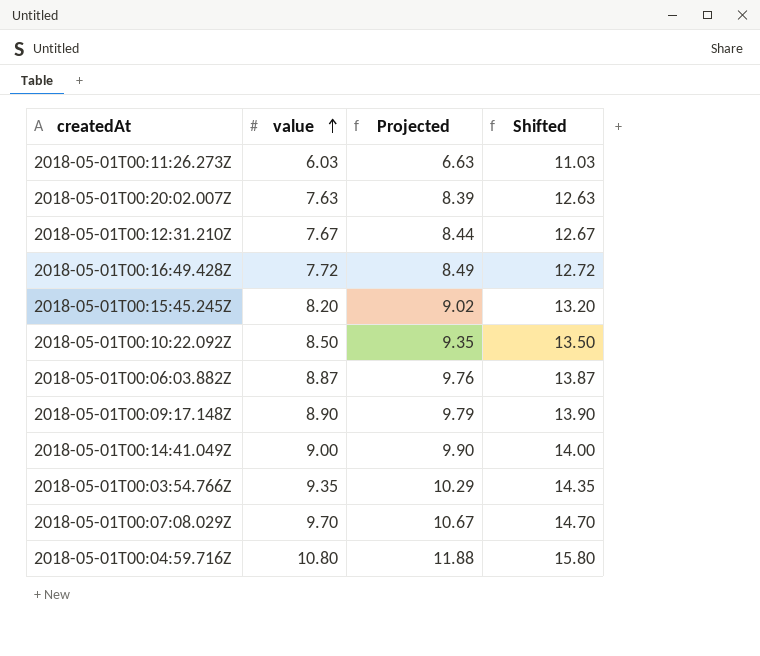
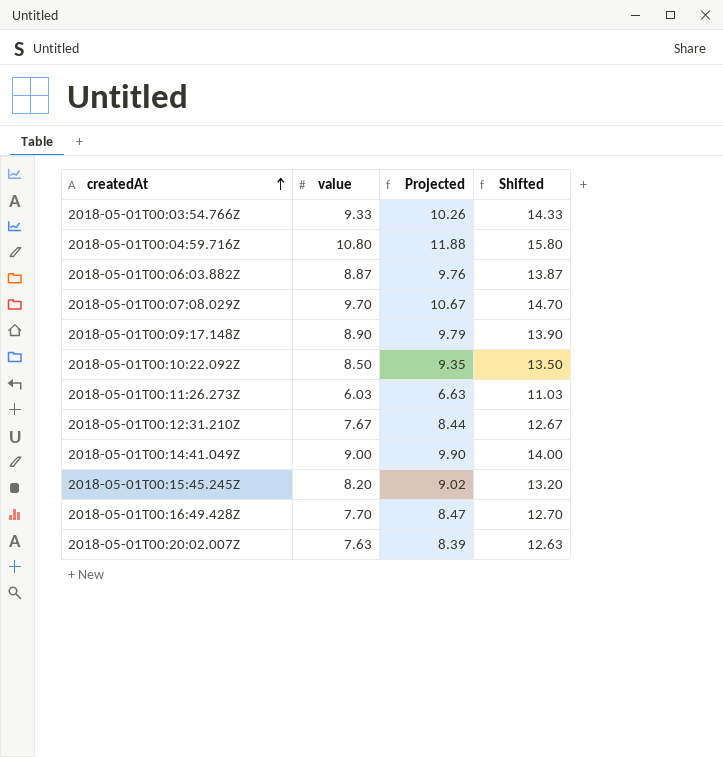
row order: value ascending -> createdAt ascending
2018-05-01T00:03:54.766Z | value: 9.35 -> 9.33
2018-05-01T00:03:54.766Z | Projected: 10.29 -> 10.26
2018-05-01T00:03:54.766Z | Shifted: 14.35 -> 14.33
2018-05-01T00:16:49.428Z | value: 7.72 -> 7.70
2018-05-01T00:16:49.428Z | Projected: 8.49 -> 8.47
2018-05-01T00:16:49.428Z | Shifted: 12.72 -> 12.70

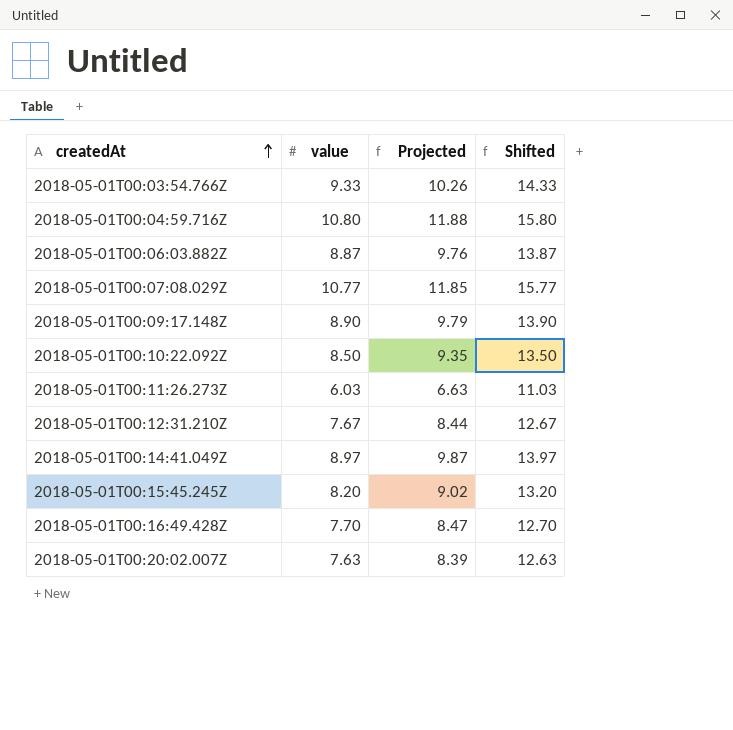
2018-05-01T00:07:08.029Z | value: 9.70 -> 10.77
2018-05-01T00:07:08.029Z | Projected: 10.67 -> 11.85
2018-05-01T00:07:08.029Z | Shifted: 14.70 -> 15.77
2018-05-01T00:14:41.049Z | value: 9.00 -> 8.97
2018-05-01T00:14:41.049Z | Projected: 9.90 -> 9.87
2018-05-01T00:14:41.049Z | Shifted: 14.00 -> 13.97

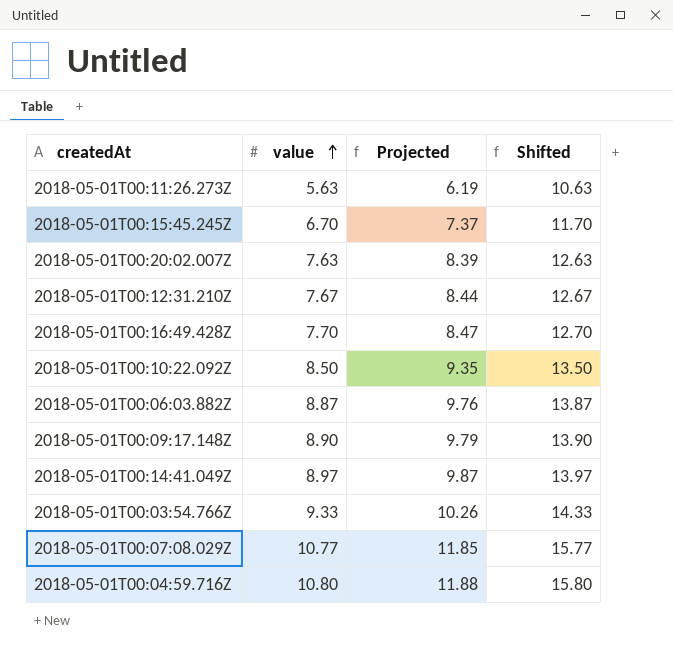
row order: createdAt ascending -> value ascending
2018-05-01T00:11:26.273Z | value: 6.03 -> 5.63
2018-05-01T00:11:26.273Z | Projected: 6.63 -> 6.19
2018-05-01T00:11:26.273Z | Shifted: 11.03 -> 10.63
2018-05-01T00:15:45.245Z | value: 8.20 -> 6.70
2018-05-01T00:15:45.245Z | Projected: 9.02 -> 7.37
2018-05-01T00:15:45.245Z | Shifted: 13.20 -> 11.70

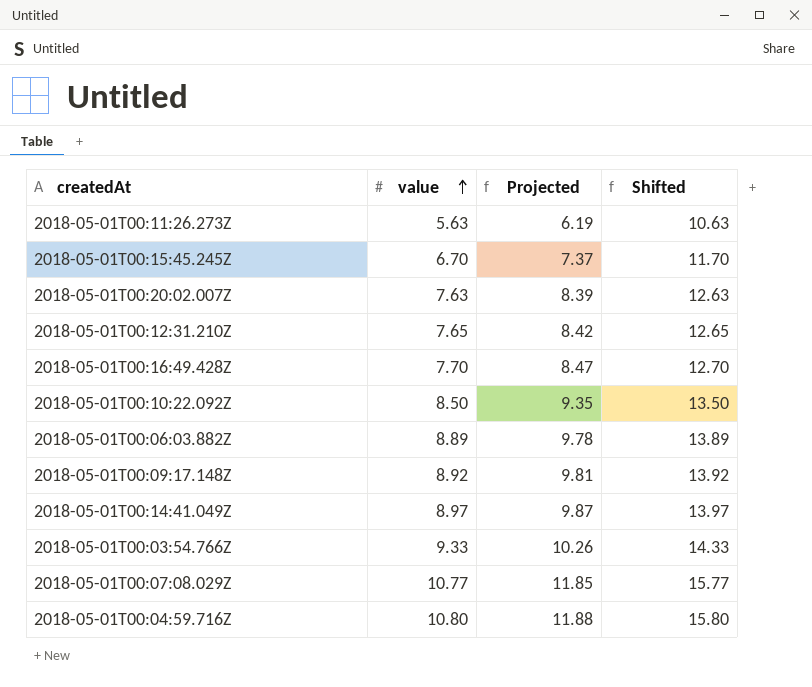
2018-05-01T00:12:31.210Z | value: 7.67 -> 7.65
2018-05-01T00:12:31.210Z | Projected: 8.44 -> 8.42
2018-05-01T00:12:31.210Z | Shifted: 12.67 -> 12.65
2018-05-01T00:06:03.882Z | value: 8.87 -> 8.89
2018-05-01T00:06:03.882Z | Projected: 9.76 -> 9.78
2018-05-01T00:06:03.882Z | Shifted: 13.87 -> 13.89
2018-05-01T00:09:17.148Z | value: 8.90 -> 8.92
2018-05-01T00:09:17.148Z | Projected: 9.79 -> 9.81
2018-05-01T00:09:17.148Z | Shifted: 13.90 -> 13.92

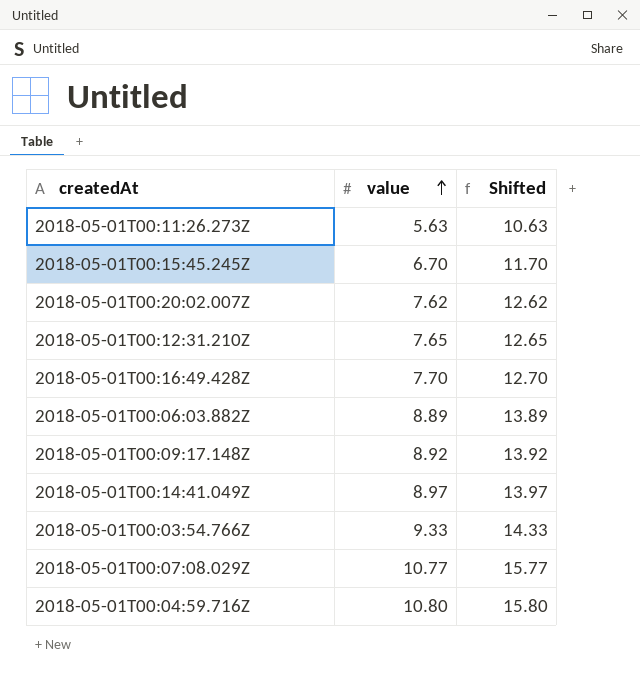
column Projected | formula: [value] * 1.1 -> none
row 2018-05-01T00:10:22.092Z: 8.50 | 9.35 | 13.50 -> none
2018-05-01T00:20:02.007Z | value: 7.63 -> 7.62
2018-05-01T00:20:02.007Z | Shifted: 12.63 -> 12.62

